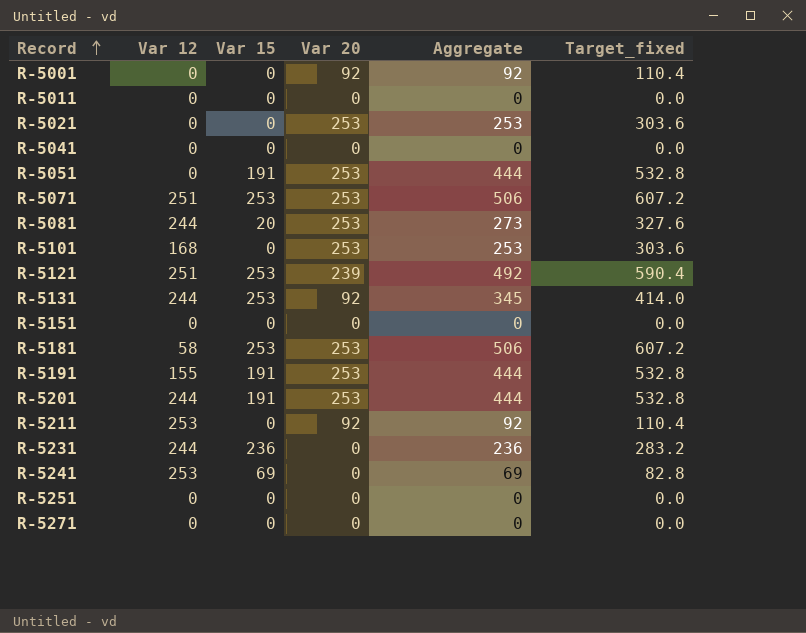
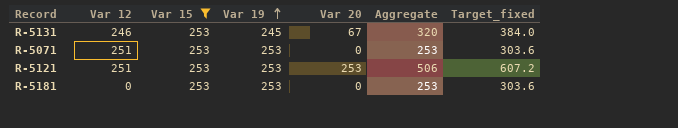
filter: none -> Var 15 = 253
row order: Record ascending -> Var 19 ascending
column Var 19 | position: none -> 4
R-5131 | Var 12: 244 -> 246
R-5131 | Var 20: 92 -> 67
R-5131 | Aggregate: 345 -> 320
R-5131 | Target_fixed: 414.0 -> 384.0
R-5071 | Var 20: 253 -> 0
R-5071 | Aggregate: 506 -> 253
R-5071 | Target_fixed: 607.2 -> 303.6
R-5121 | Var 20: 239 -> 253
R-5121 | Aggregate: 492 -> 506
R-5121 | Target_fixed: 590.4 -> 607.2
R-5181 | Var 12: 58 -> 0
R-5181 | Var 20: 253 -> 0
R-5181 | Aggregate: 506 -> 253
R-5181 | Target_fixed: 607.2 -> 303.6

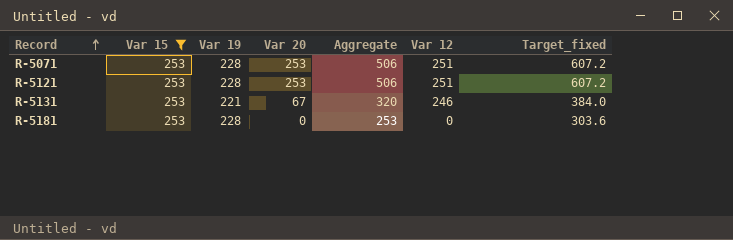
row order: Var 19 ascending -> Record ascending
column Var 12 | position: 2 -> 6
R-5071 | Var 19: 253 -> 228
R-5071 | Var 20: 0 -> 253
R-5071 | Aggregate: 253 -> 506
R-5071 | Target_fixed: 303.6 -> 607.2
R-5121 | Var 19: 253 -> 228
R-5131 | Var 19: 245 -> 221
R-5181 | Var 19: 253 -> 228

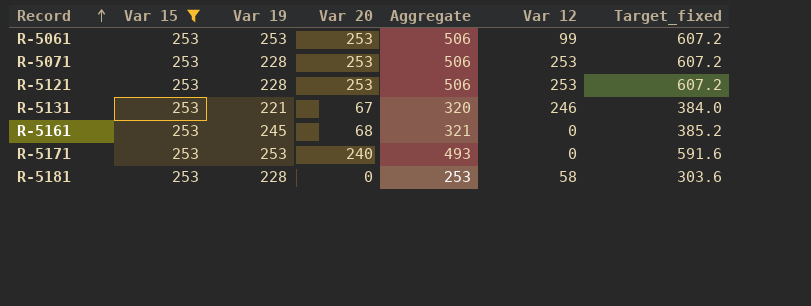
row R-5061: none -> 253 | 253 | 253 | 506 | 99 | 607.2
R-5071 | Var 12: 251 -> 253
R-5121 | Var 12: 251 -> 253
row R-5161: none -> 253 | 245 | 68 | 321 | 0 | 385.2
row R-5171: none -> 253 | 253 | 240 | 493 | 0 | 591.6
R-5181 | Var 12: 0 -> 58

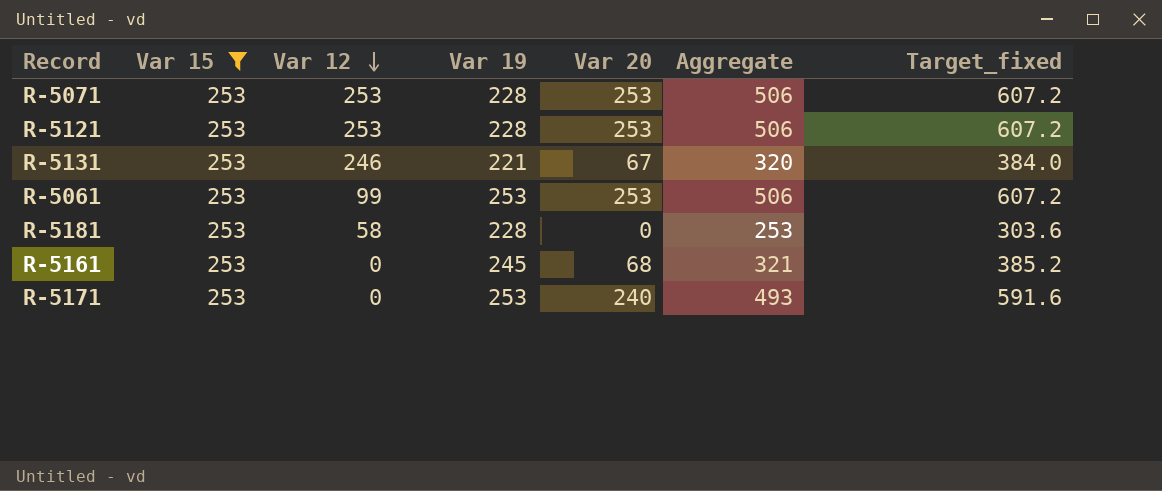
row order: Record ascending -> Var 12 descending
column Var 12 | position: 6 -> 3

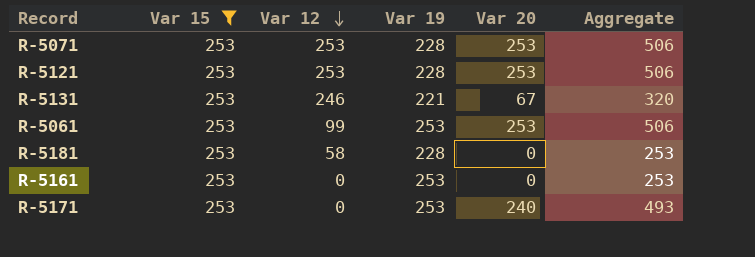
column Target_fixed | formula: [Aggregate] * 1.2 -> none
R-5161 | Var 19: 245 -> 253
R-5161 | Var 20: 68 -> 0
R-5161 | Aggregate: 321 -> 253

